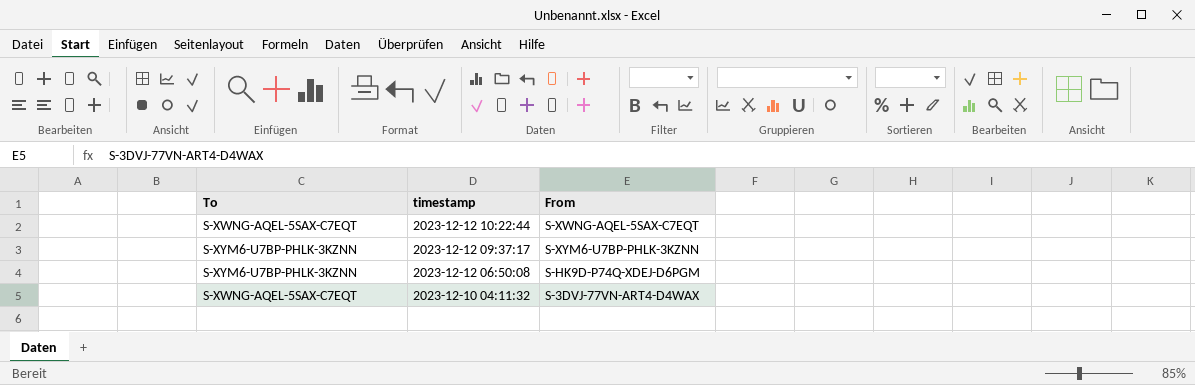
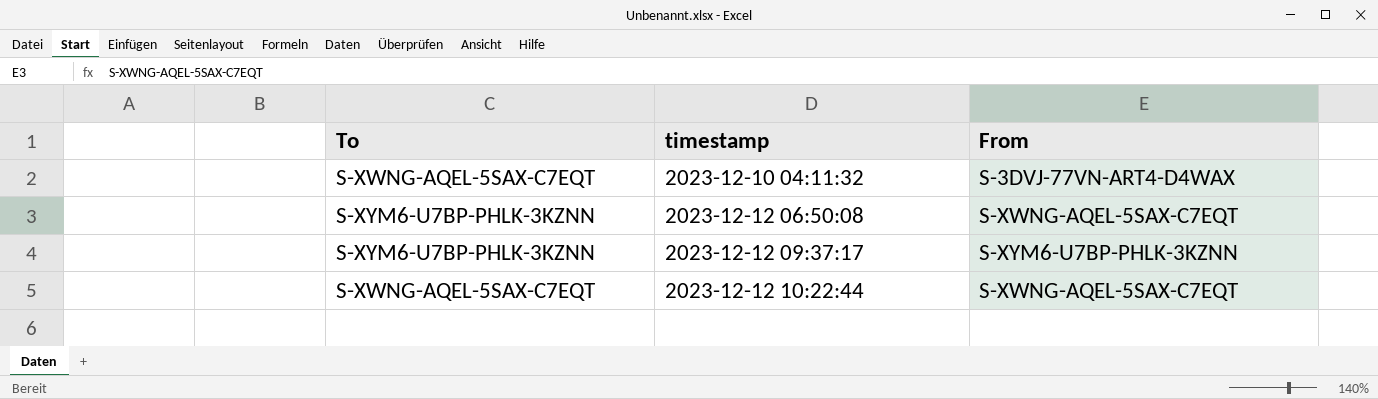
row order: timestamp descending -> timestamp ascending
2023-12-12 06:50:08 | From: S-HK9D-P74Q-XDEJ-D6PGM -> S-XWNG-AQEL-5SAX-C7EQT

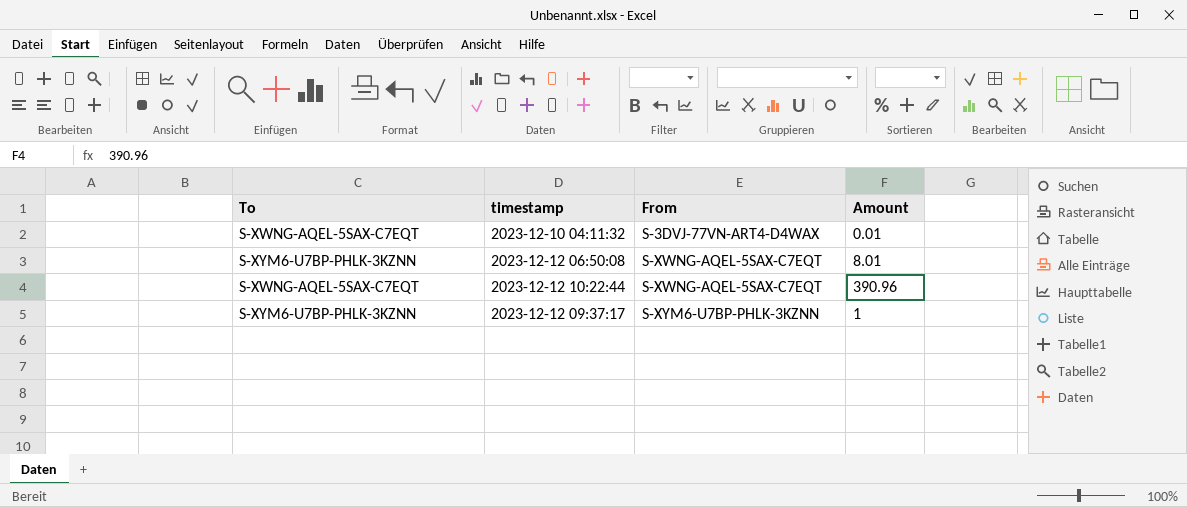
row order: timestamp ascending -> From ascending
column Amount | position: none -> 4

